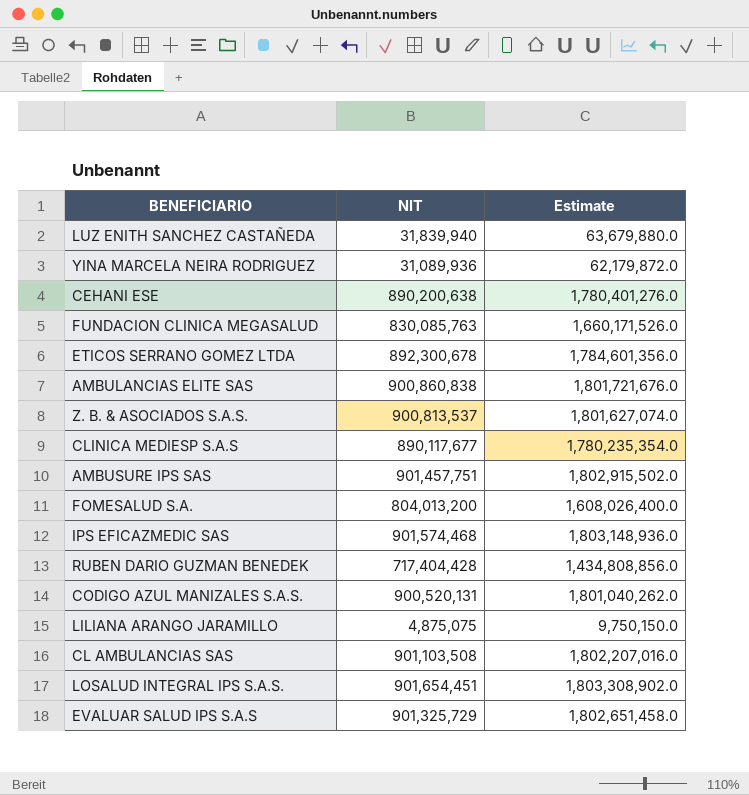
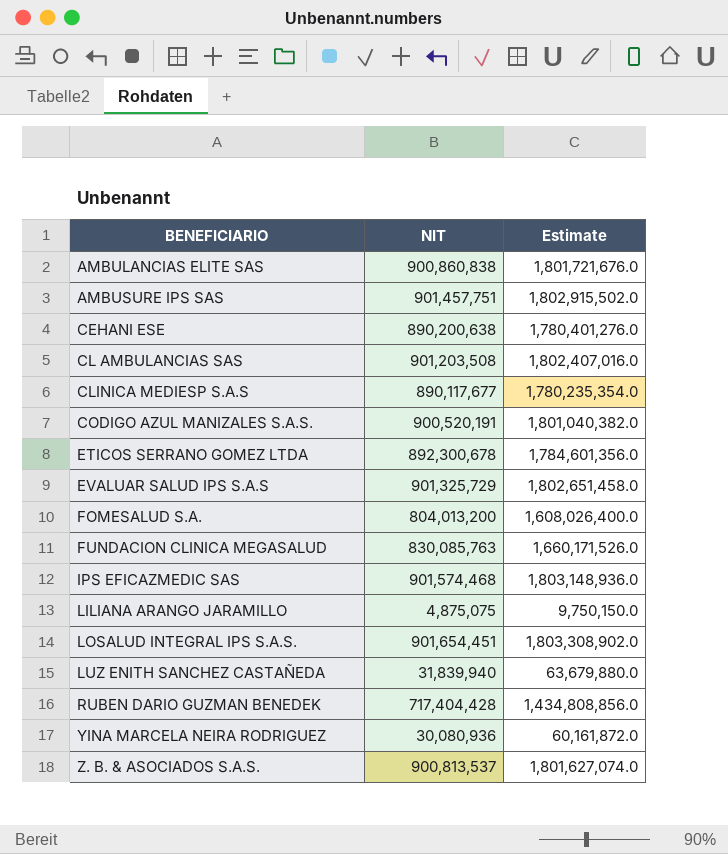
row order: none -> BENEFICIARIO ascending
CL AMBULANCIAS SAS | NIT: 901,103,508 -> 901,203,508
CL AMBULANCIAS SAS | Estimate: 1,802,207,016.0 -> 1,802,407,016.0
CODIGO AZUL MANIZALES S.A.S. | NIT: 900,520,131 -> 900,520,191
CODIGO AZUL MANIZALES S.A.S. | Estimate: 1,801,040,262.0 -> 1,801,040,382.0
YINA MARCELA NEIRA RODRIGUEZ | NIT: 31,089,936 -> 30,080,936
YINA MARCELA NEIRA RODRIGUEZ | Estimate: 62,179,872.0 -> 60,161,872.0

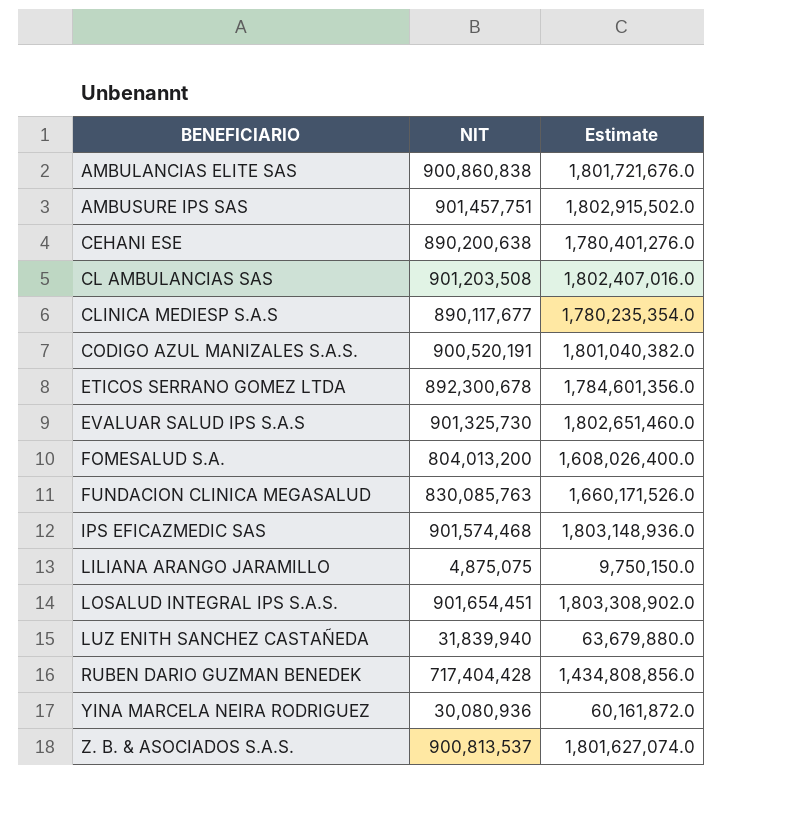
EVALUAR SALUD IPS S.A.S | NIT: 901,325,729 -> 901,325,730
EVALUAR SALUD IPS S.A.S | Estimate: 1,802,651,458.0 -> 1,802,651,460.0

